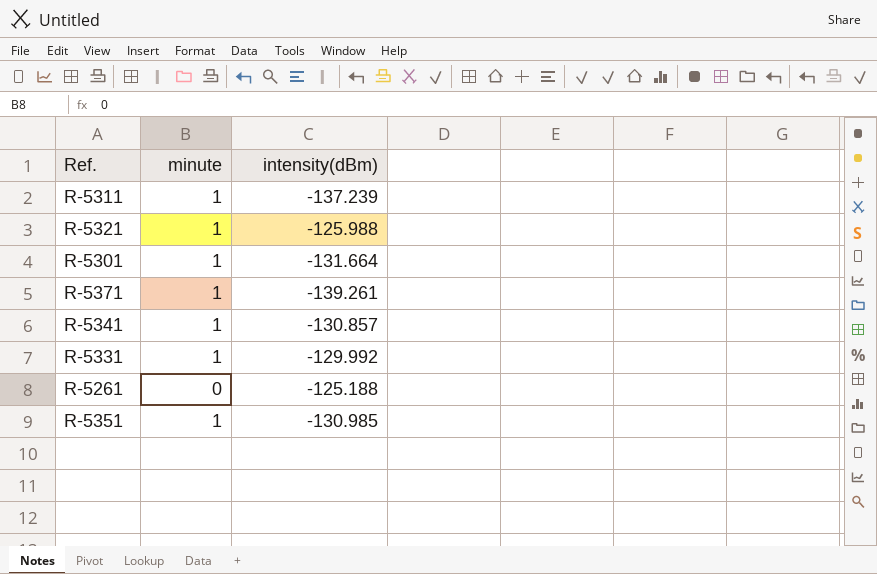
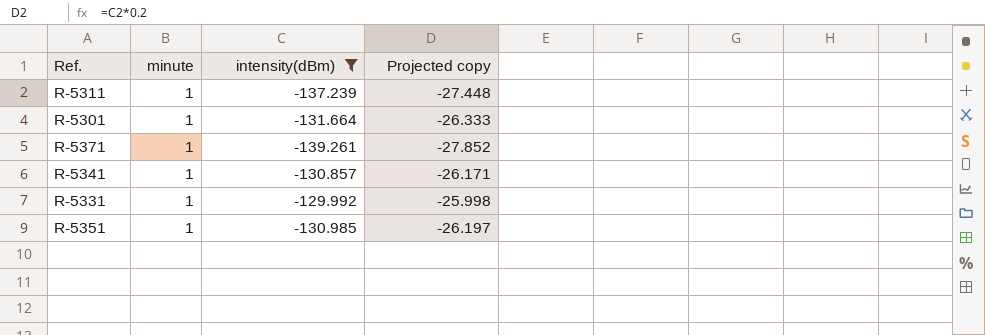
filter: none -> intensity(dBm) <= -129.992
column Projected copy | formula: none -> [intensity(dBm)] * 0.2

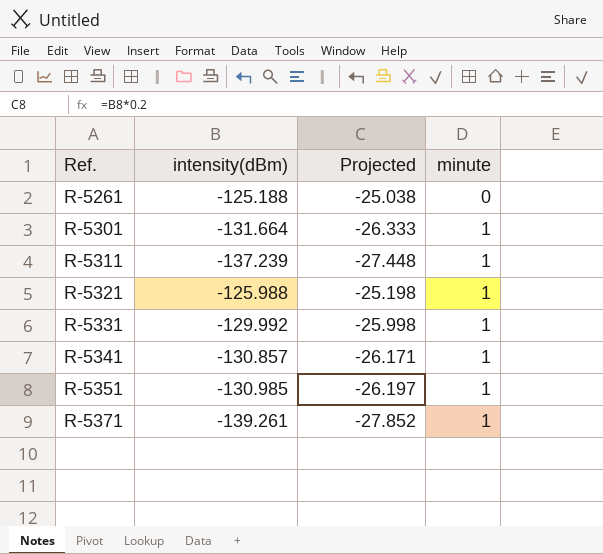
filter: intensity(dBm) <= -129.992 -> none
row order: none -> Ref. ascending
column name: Projected copy -> Projected
column minute | position: 2 -> 4

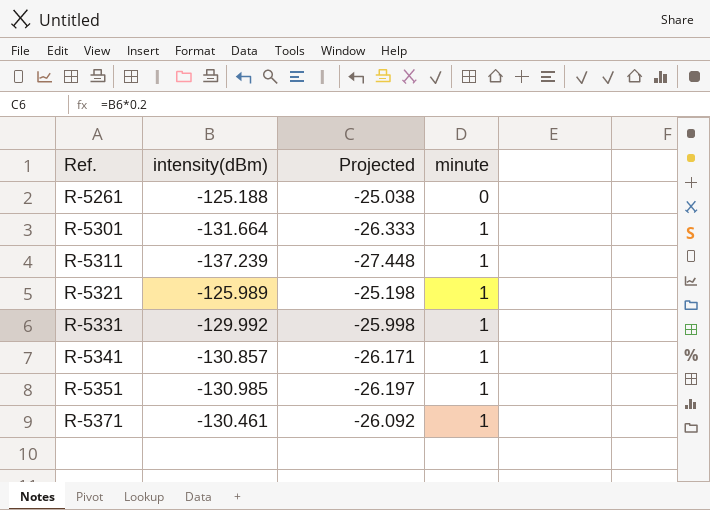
R-5321 | intensity(dBm): -125.988 -> -125.989
R-5371 | intensity(dBm): -139.261 -> -130.461
R-5371 | Projected: -27.852 -> -26.092

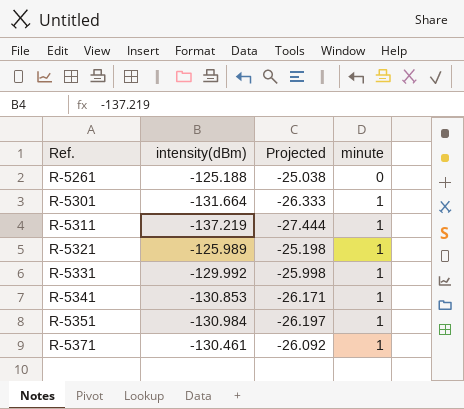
R-5311 | intensity(dBm): -137.239 -> -137.219
R-5311 | Projected: -27.448 -> -27.444
R-5341 | intensity(dBm): -130.857 -> -130.853
R-5351 | intensity(dBm): -130.985 -> -130.984

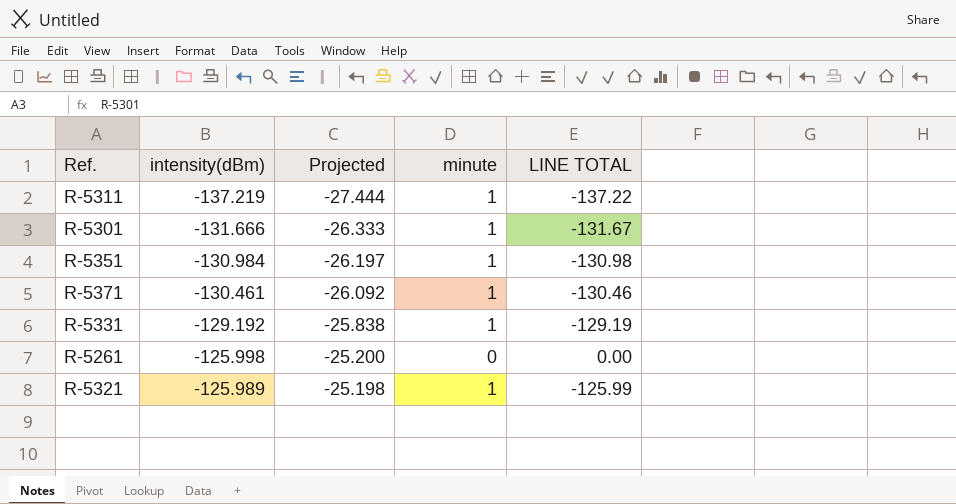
row order: Ref. ascending -> intensity(dBm) ascending
column LINE TOTAL | formula: none -> [intensity(dBm)] * [minute]
row R-5341: -130.853 | -26.171 | 1 -> none
R-5301 | intensity(dBm): -131.664 -> -131.666
R-5331 | intensity(dBm): -129.992 -> -129.192
R-5331 | Projected: -25.998 -> -25.838
R-5261 | intensity(dBm): -125.188 -> -125.998
R-5261 | Projected: -25.038 -> -25.200

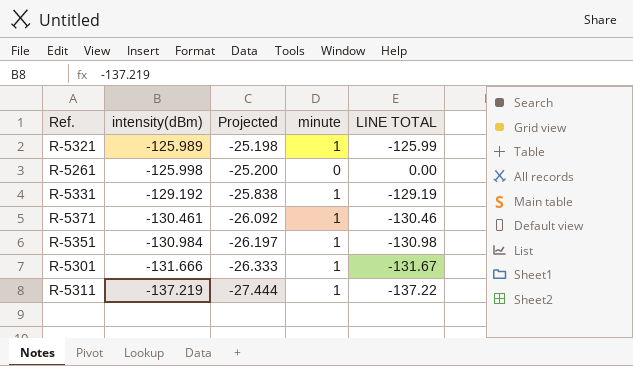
row order: intensity(dBm) ascending -> intensity(dBm) descending

